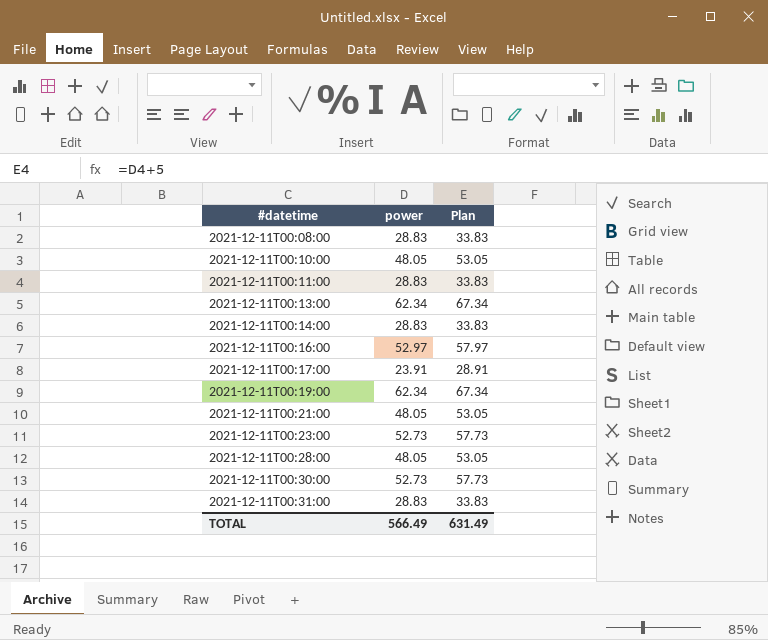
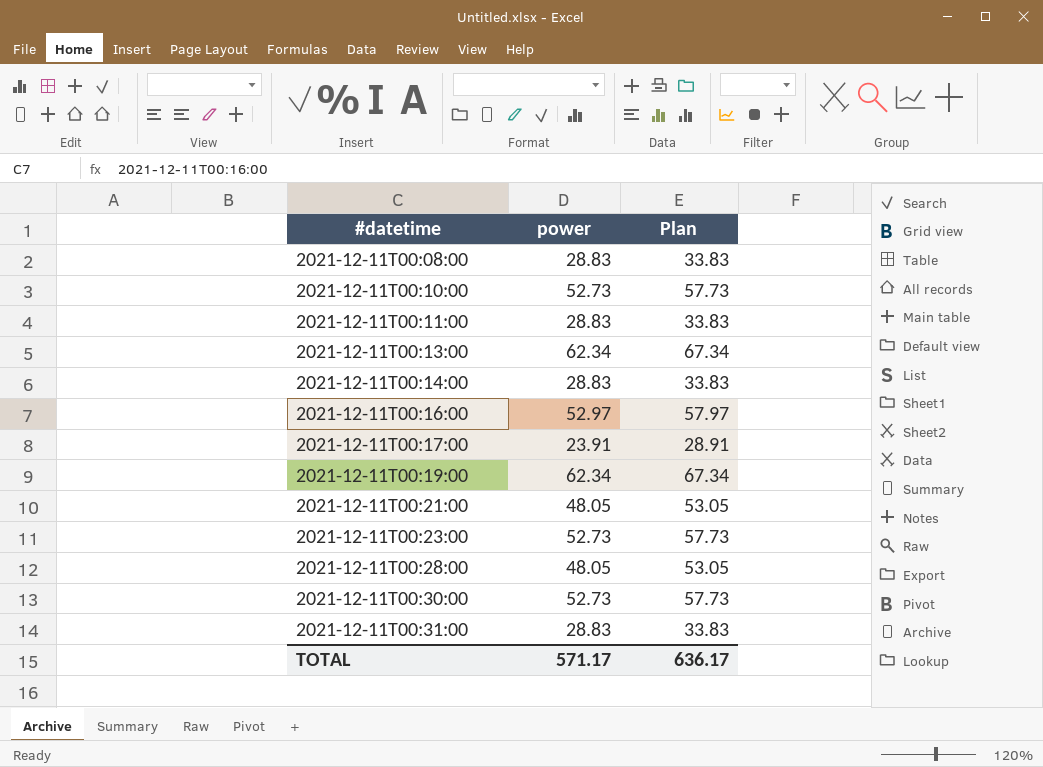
2021-12-11T00:10:00 | power: 48.05 -> 52.73
2021-12-11T00:10:00 | Plan: 53.05 -> 57.73
TOTAL | power: 566.49 -> 571.17
TOTAL | Plan: 631.49 -> 636.17

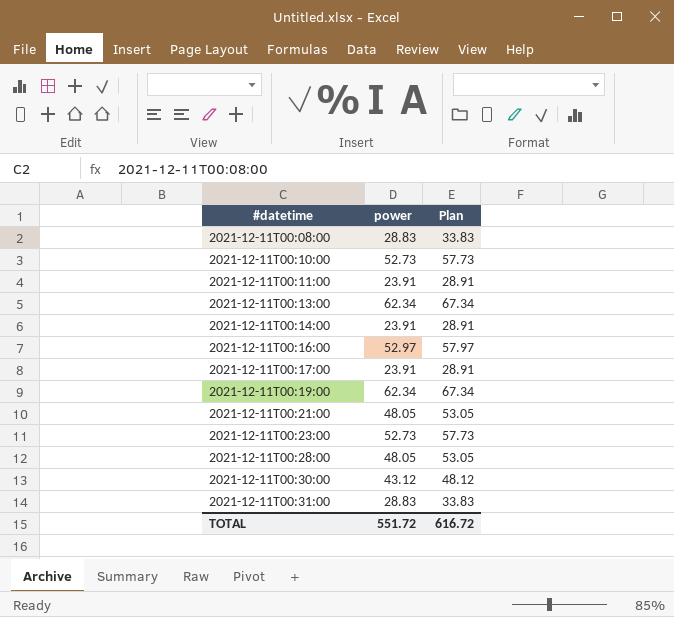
2021-12-11T00:11:00 | power: 28.83 -> 23.91
2021-12-11T00:11:00 | Plan: 33.83 -> 28.91
2021-12-11T00:14:00 | power: 28.83 -> 23.91
2021-12-11T00:14:00 | Plan: 33.83 -> 28.91
2021-12-11T00:30:00 | power: 52.73 -> 43.12
2021-12-11T00:30:00 | Plan: 57.73 -> 48.12
TOTAL | power: 571.17 -> 551.72
TOTAL | Plan: 636.17 -> 616.72

